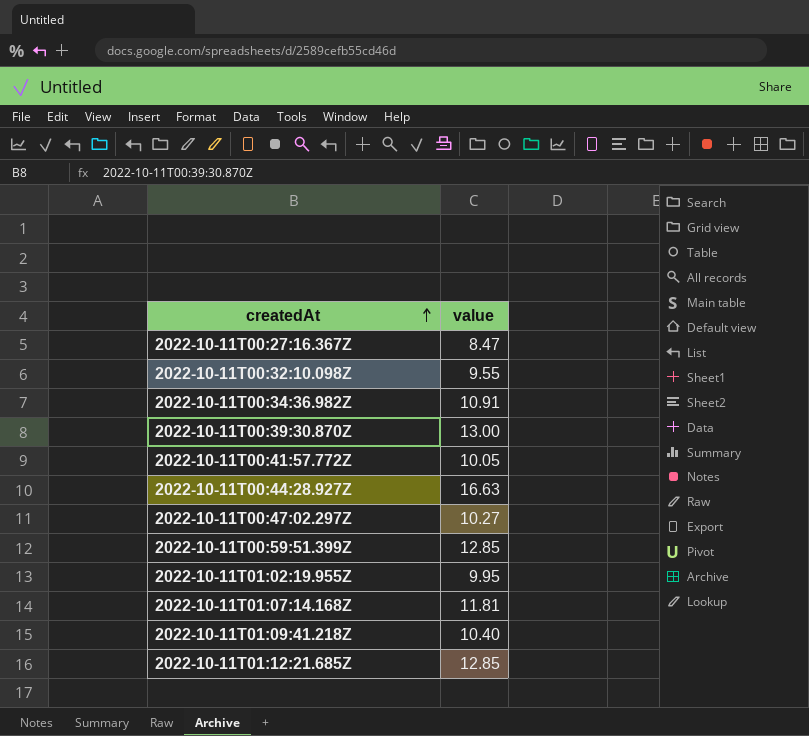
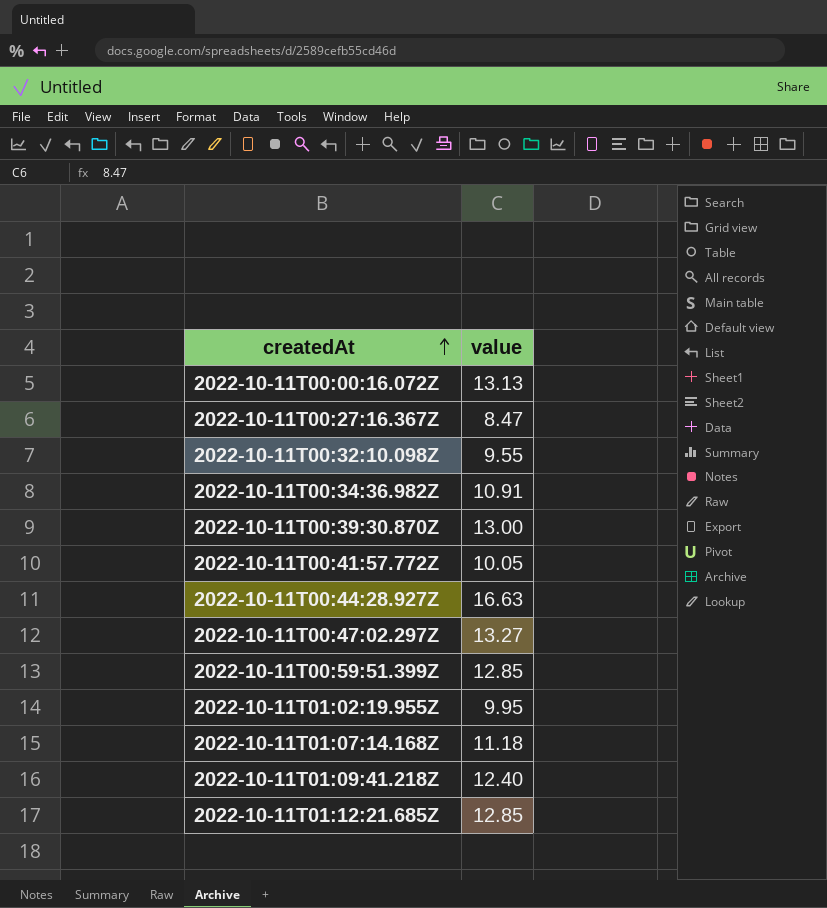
row 2022-10-11T00:00:16.072Z: none -> 13.13
2022-10-11T00:47:02.297Z | value: 10.27 -> 13.27
2022-10-11T01:07:14.168Z | value: 11.81 -> 11.18
2022-10-11T01:09:41.218Z | value: 10.40 -> 12.40

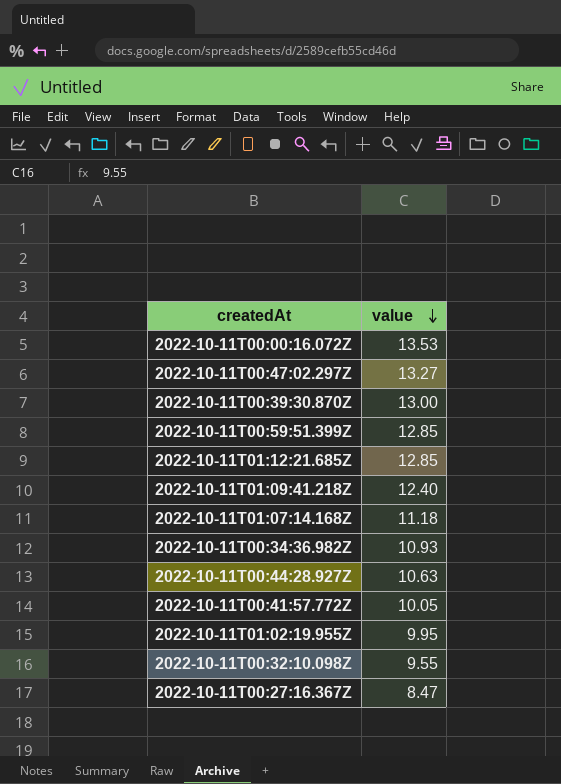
row order: createdAt ascending -> value descending
2022-10-11T00:00:16.072Z | value: 13.13 -> 13.53
2022-10-11T00:34:36.982Z | value: 10.91 -> 10.93
2022-10-11T00:44:28.927Z | value: 16.63 -> 10.63

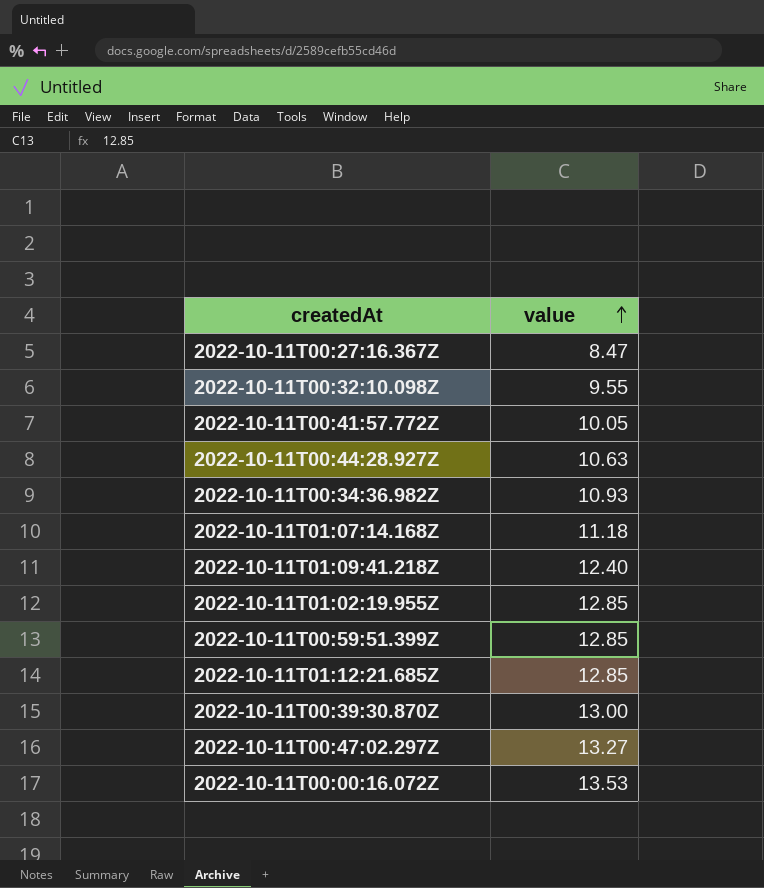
row order: value descending -> value ascending
2022-10-11T01:02:19.955Z | value: 9.95 -> 12.85

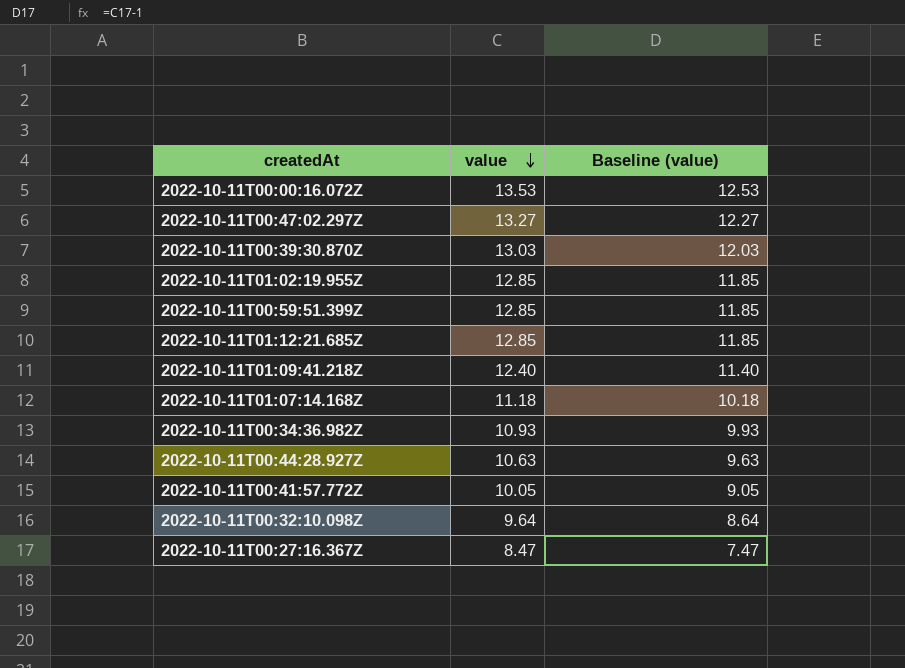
row order: value ascending -> value descending
column Baseline (value) | formula: none -> [value] - 1
2022-10-11T00:39:30.870Z | value: 13.00 -> 13.03
2022-10-11T00:32:10.098Z | value: 9.55 -> 9.64

